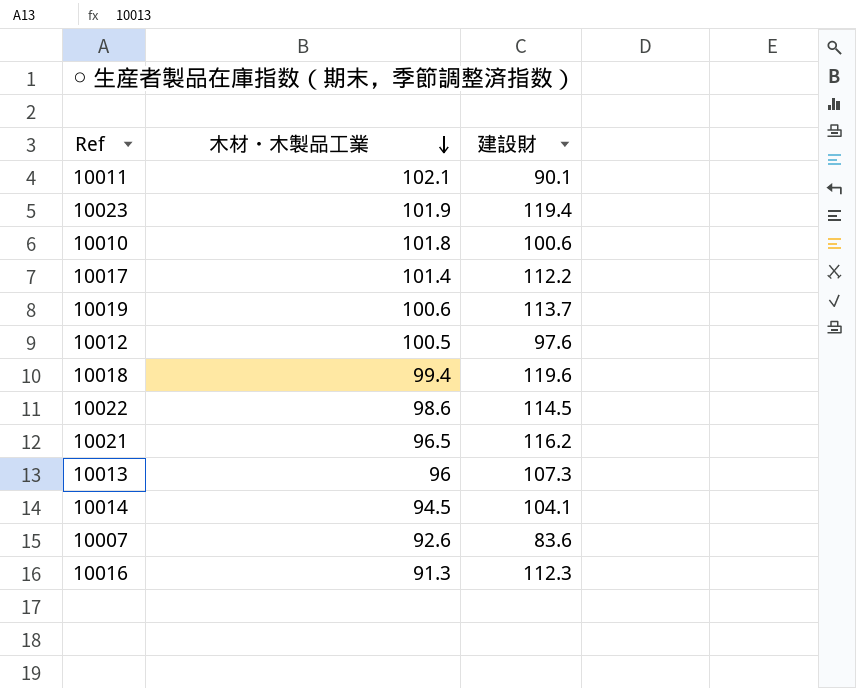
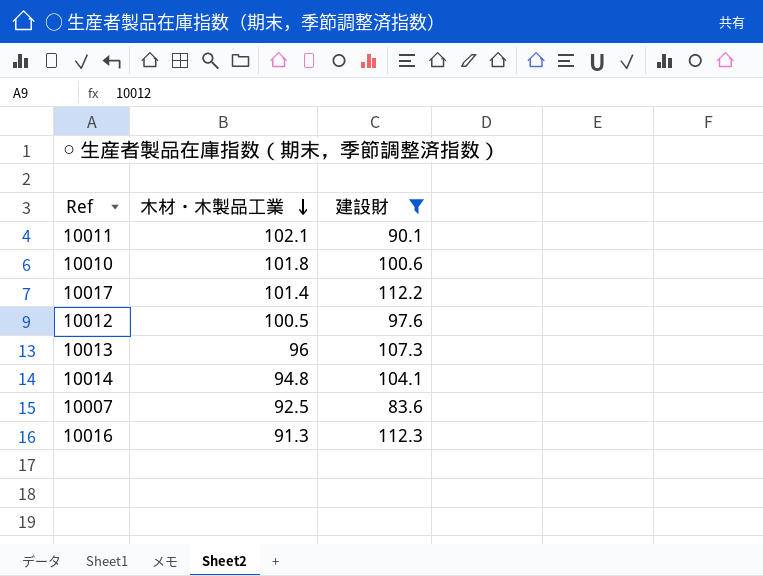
filter: none -> 建設財 <= 112.3
10014 | 木材・木製品工業: 94.5 -> 94.8
10007 | 木材・木製品工業: 92.6 -> 92.5

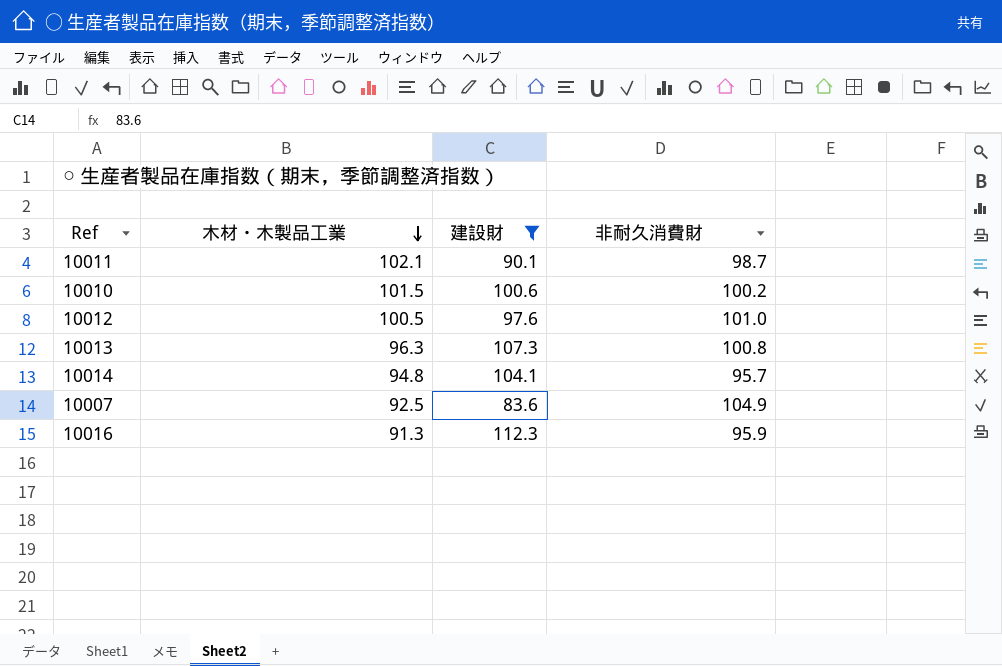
column 非耐久消費財 | position: none -> 4
row 10017: 101.4 | 112.2 -> none
10010 | 木材・木製品工業: 101.8 -> 101.5
10013 | 木材・木製品工業: 96 -> 96.3

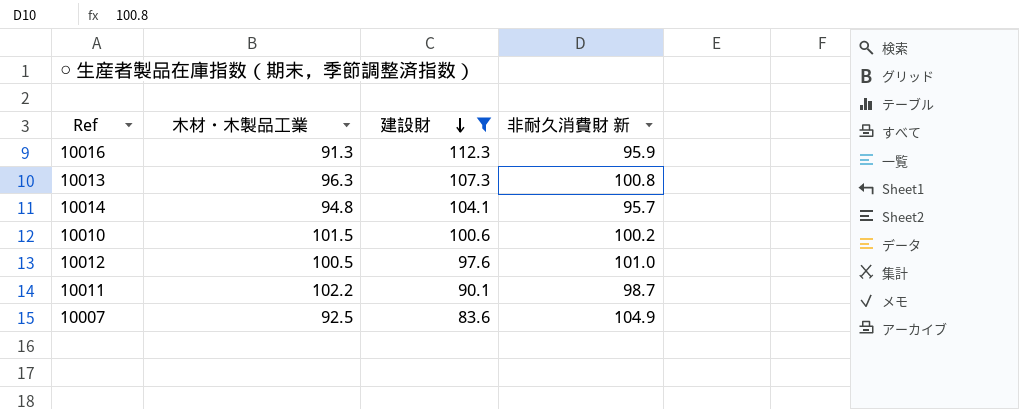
row order: 木材・木製品工業 descending -> 建設財 descending
column name: 非耐久消費財 -> 非耐久消費財 新
10011 | 木材・木製品工業: 102.1 -> 102.2

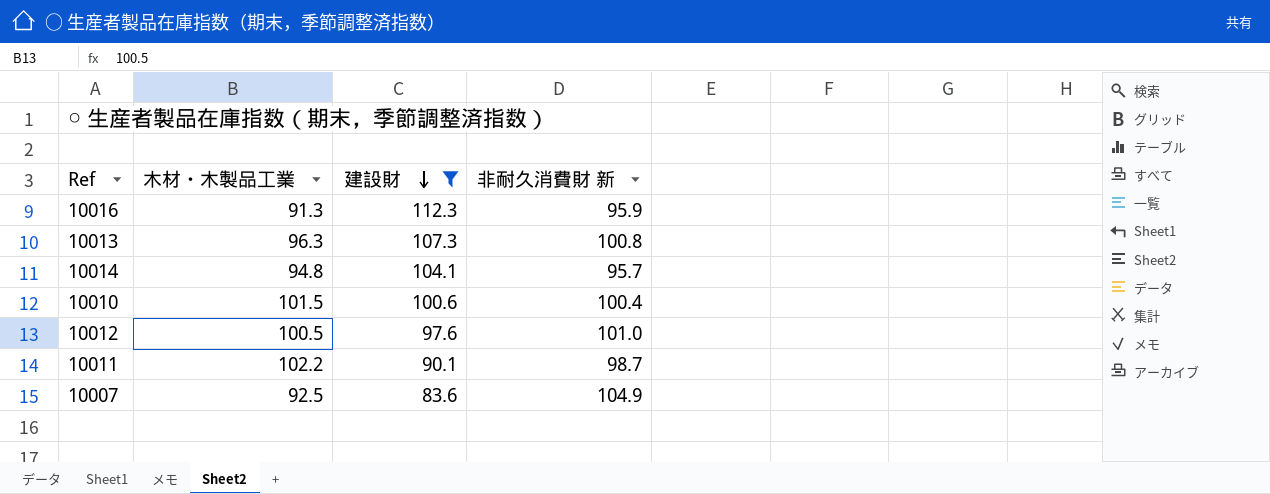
10010 | 非耐久消費財 新: 100.2 -> 100.4

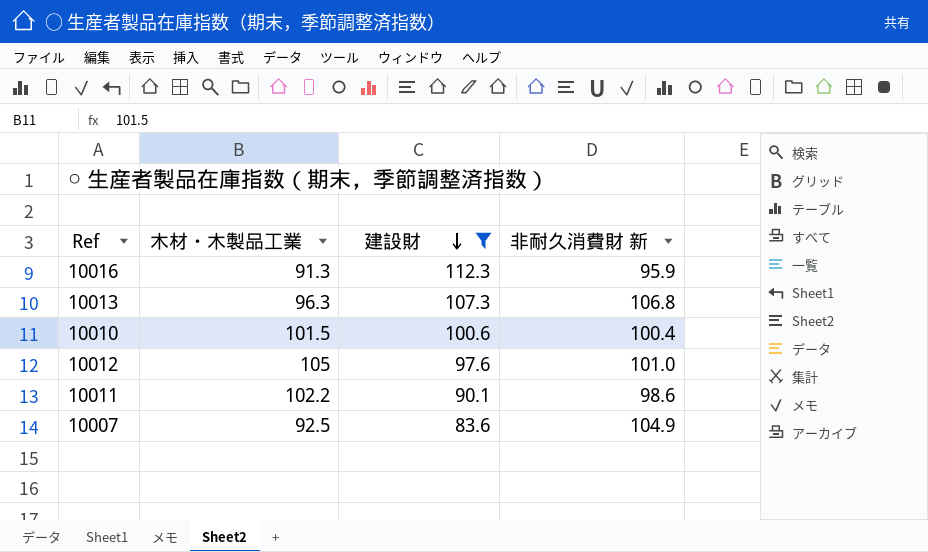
row 10014: 94.8 | 104.1 | 95.7 -> none
10013 | 非耐久消費財 新: 100.8 -> 106.8
10012 | 木材・木製品工業: 100.5 -> 105
10011 | 非耐久消費財 新: 98.7 -> 98.6

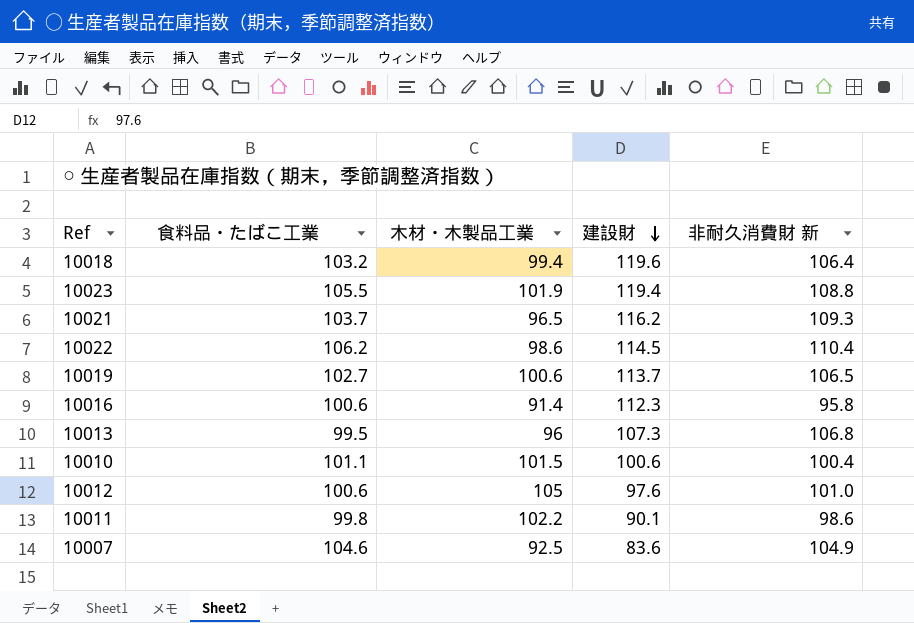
filter: 建設財 <= 112.3 -> none
column 食料品・たばこ工業 | position: none -> 2
10016 | 木材・木製品工業: 91.3 -> 91.4
10016 | 非耐久消費財 新: 95.9 -> 95.8
10013 | 木材・木製品工業: 96.3 -> 96

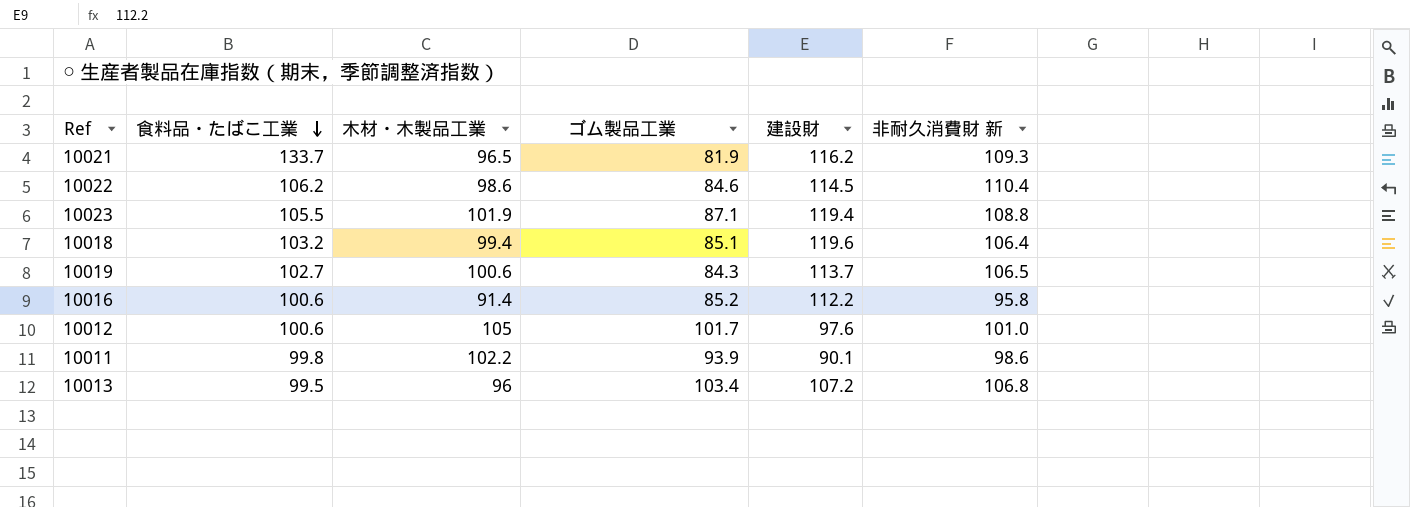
row order: 建設財 descending -> 食料品・たばこ工業 descending
column ゴム製品工業 | position: none -> 4
row 10010: 101.1 | 101.5 | 100.6 | 100.4 -> none
row 10007: 104.6 | 92.5 | 83.6 | 104.9 -> none
10021 | 食料品・たばこ工業: 103.7 -> 133.7
10016 | 建設財: 112.3 -> 112.2
10013 | 建設財: 107.3 -> 107.2

